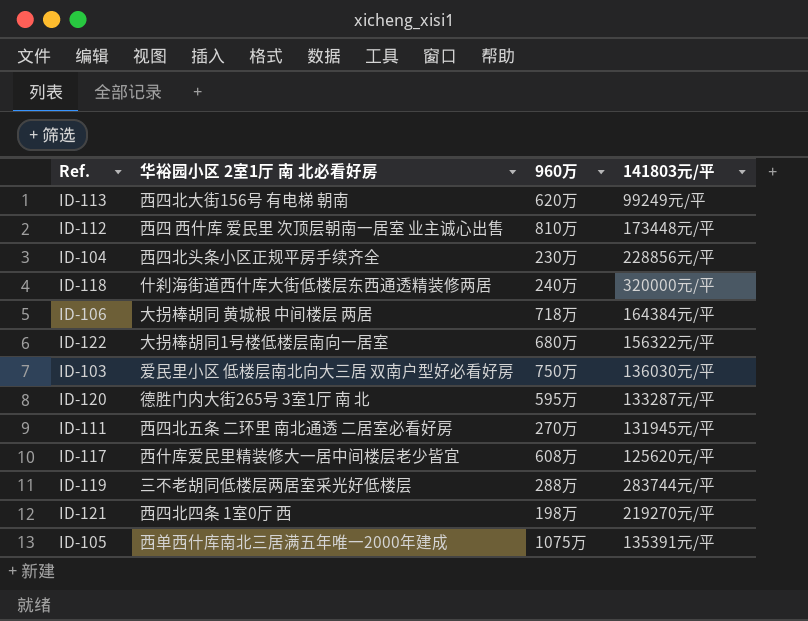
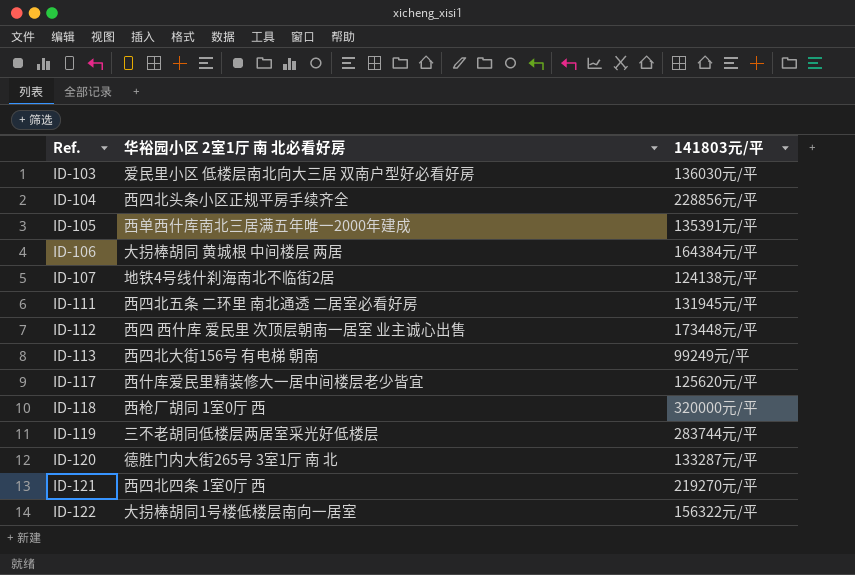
row order: none -> Ref. ascending
column 960万 | position: 3 -> none
row ID-107: none -> 地铁4号线什刹海南北不临街2居 | 124138元/平
ID-118 | 华裕园小区 2室1厅 南 北必看好房: 什刹海街道西什库大街低楼层东西通透精装修两居 -> 西枪厂胡同 1室0厅 西

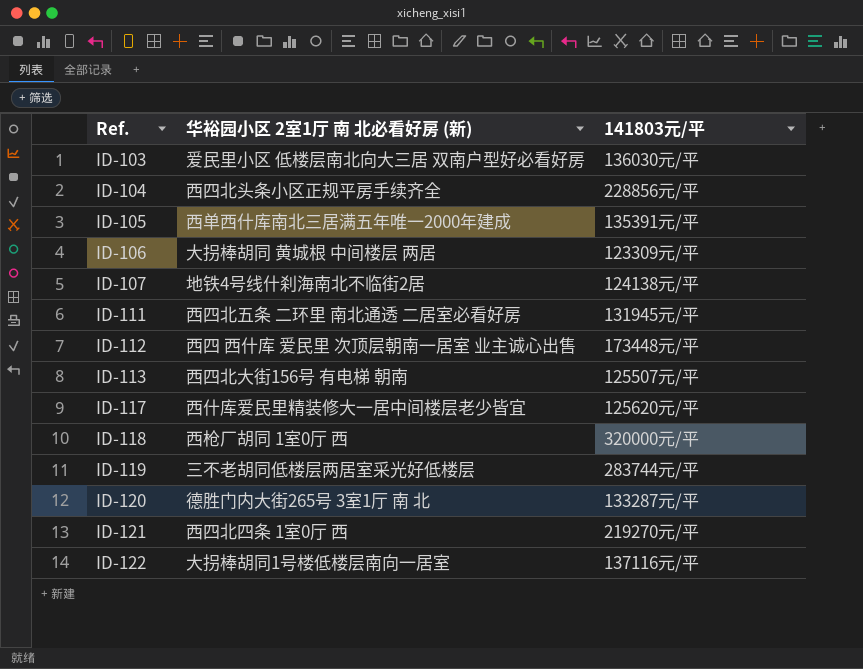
column name: 华裕园小区 2室1厅 南 北必看好房 -> 华裕园小区 2室1厅 南 北必看好房 (新)
ID-106 | 141803元/平: 164384元/平 -> 123309元/平
ID-113 | 141803元/平: 99249元/平 -> 125507元/平
ID-122 | 141803元/平: 156322元/平 -> 137116元/平

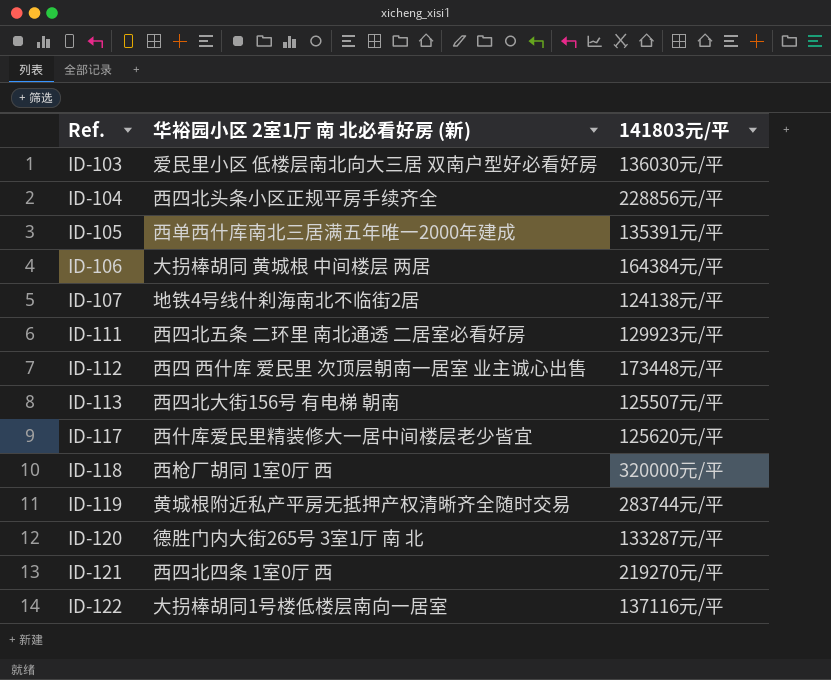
ID-106 | 141803元/平: 123309元/平 -> 164384元/平
ID-111 | 141803元/平: 131945元/平 -> 129923元/平
ID-119 | 华裕园小区 2室1厅 南 北必看好房 (新): 三不老胡同低楼层两居室采光好低楼层 -> 黄城根附近私产平房无抵押产权清晰齐全随时交易

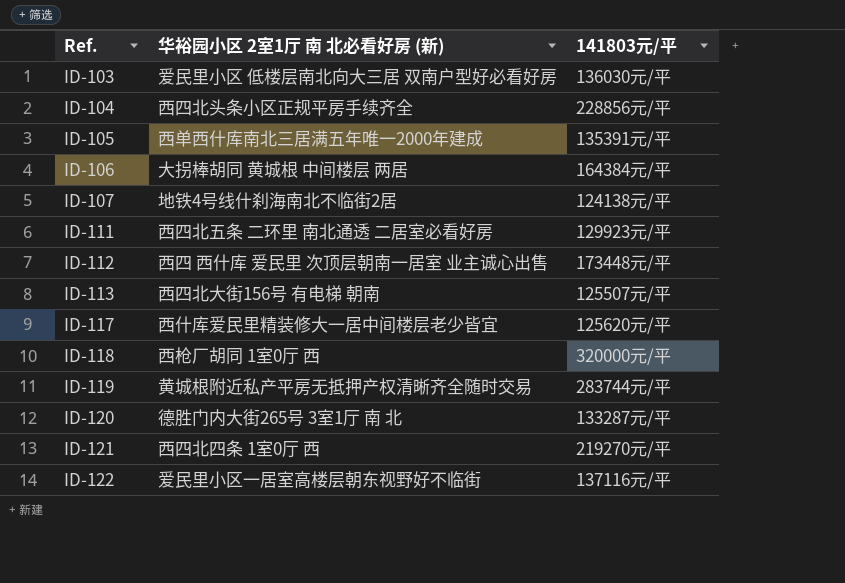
ID-122 | 华裕园小区 2室1厅 南 北必看好房 (新): 大拐棒胡同1号楼低楼层南向一居室 -> 爱民里小区一居室高楼层朝东视野好不临街

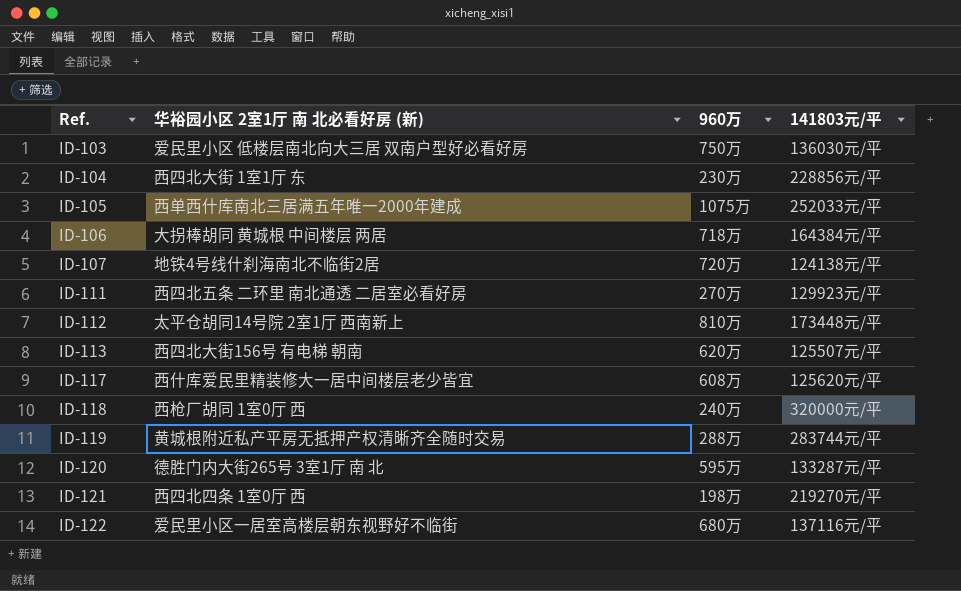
column 960万 | position: none -> 3
ID-104 | 华裕园小区 2室1厅 南 北必看好房 (新): 西四北头条小区正规平房手续齐全 -> 西四北大街 1室1厅 东
ID-105 | 141803元/平: 135391元/平 -> 252033元/平
ID-112 | 华裕园小区 2室1厅 南 北必看好房 (新): 西四 西什库 爱民里 次顶层朝南一居室 业主诚心出售 -> 太平仓胡同14号院 2室1厅 西南新上

